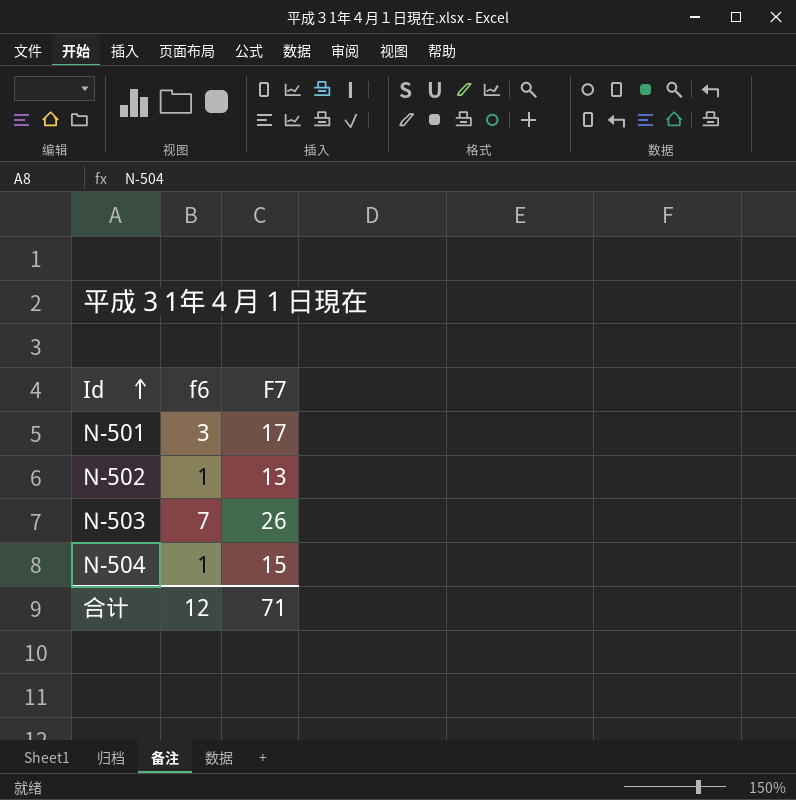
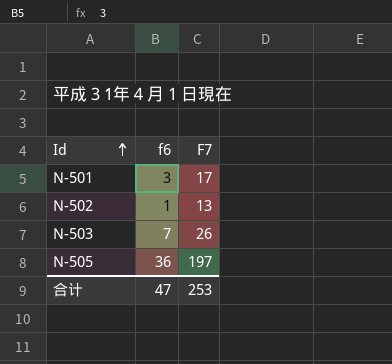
row N-504: 1 | 15 -> none
row N-505: none -> 36 | 197
合计 | f6: 12 -> 47
合计 | F7: 71 -> 253

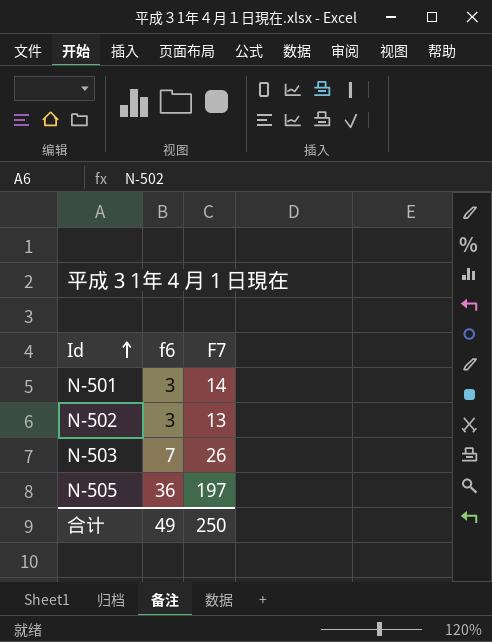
N-501 | F7: 17 -> 14
N-502 | f6: 1 -> 3
合计 | f6: 47 -> 49
合计 | F7: 253 -> 250

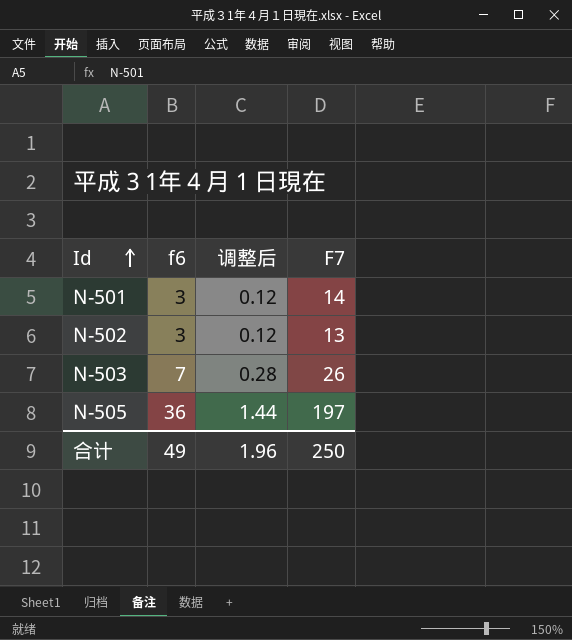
column 调整后 | formula: none -> [f6] * 0.04

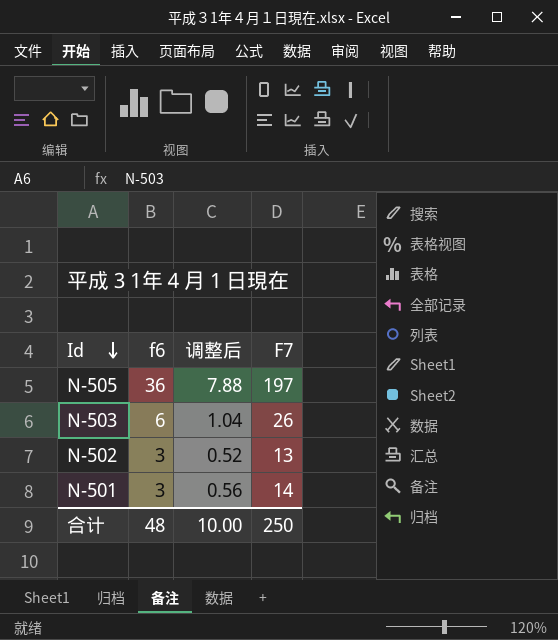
row order: Id ascending -> Id descending
column 调整后 | formula: [f6] * 0.04 -> [F7] * 0.04
N-503 | f6: 7 -> 6
合计 | f6: 49 -> 48
合计 | 调整后: 1.96 -> 10.00

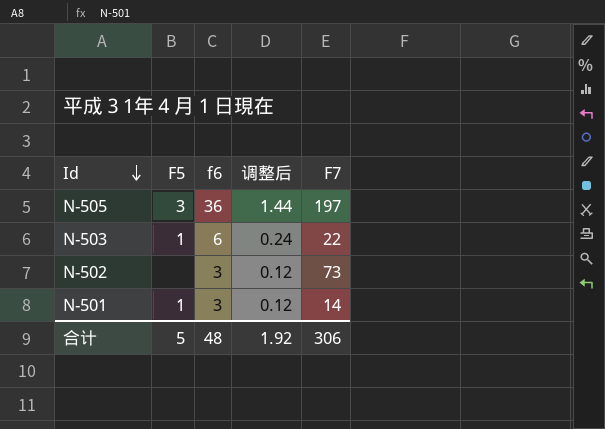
column F5 | position: none -> 2
column 调整后 | formula: [F7] * 0.04 -> [f6] * 0.04
N-503 | F7: 26 -> 22
N-502 | F7: 13 -> 73
合计 | 调整后: 10.00 -> 1.92
合计 | F7: 250 -> 306

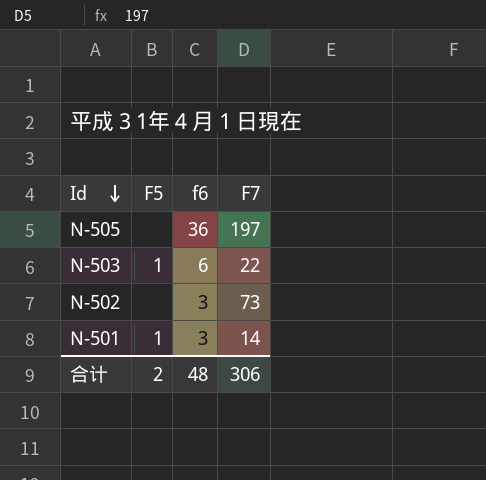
column 调整后 | formula: [f6] * 0.04 -> none
N-505 | F5: 3 -> none
合计 | F5: 5 -> 2

